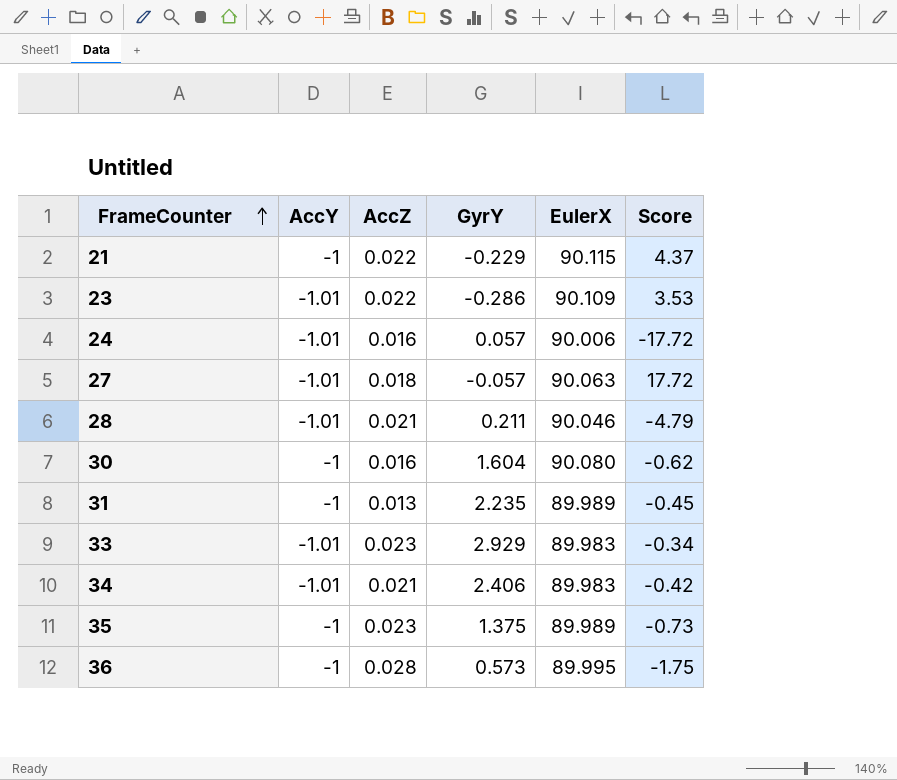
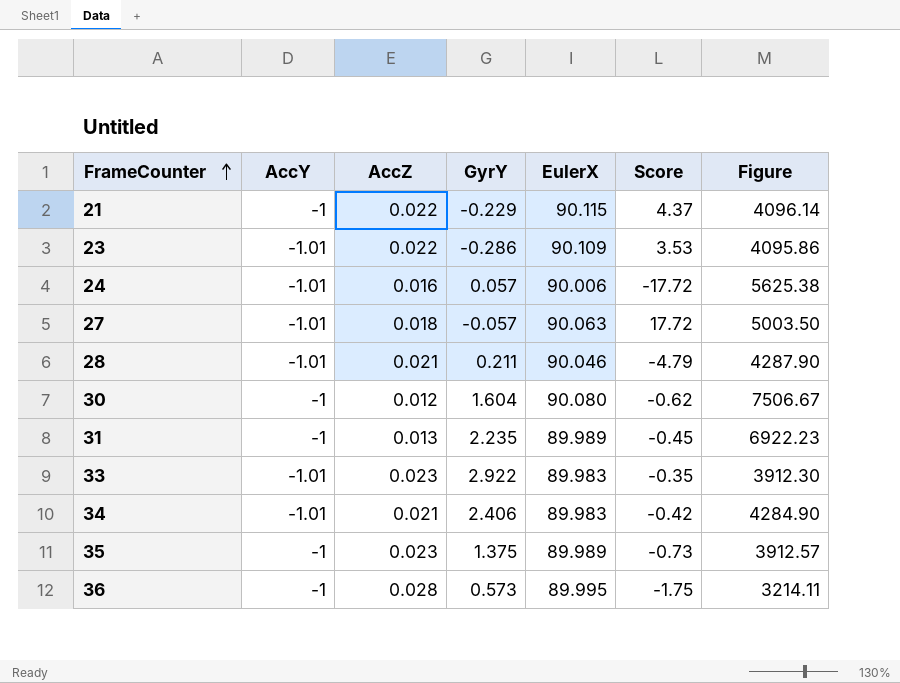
column Figure | formula: none -> [EulerX] / [AccZ]
30 | AccZ: 0.016 -> 0.012
33 | GyrY: 2.929 -> 2.922
33 | Score: -0.34 -> -0.35

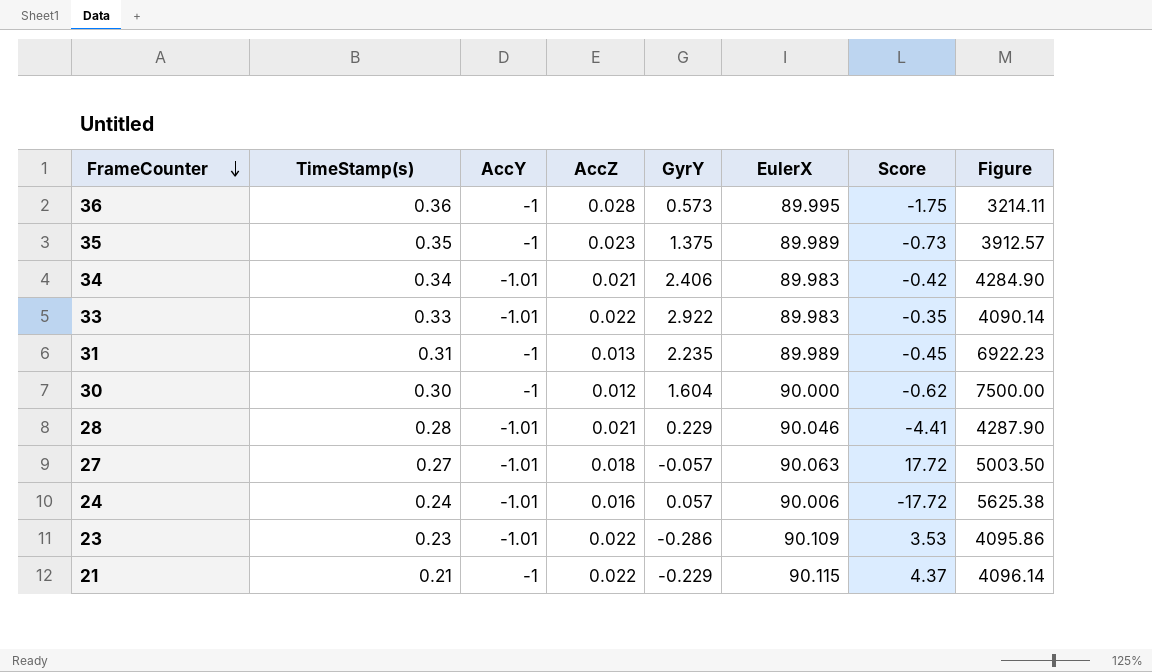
row order: FrameCounter ascending -> FrameCounter descending
column TimeStamp(s) | position: none -> 2
33 | AccZ: 0.023 -> 0.022
33 | Figure: 3912.30 -> 4090.14
30 | EulerX: 90.080 -> 90.000
30 | Figure: 7506.67 -> 7500.00
28 | GyrY: 0.211 -> 0.229
28 | Score: -4.79 -> -4.41

